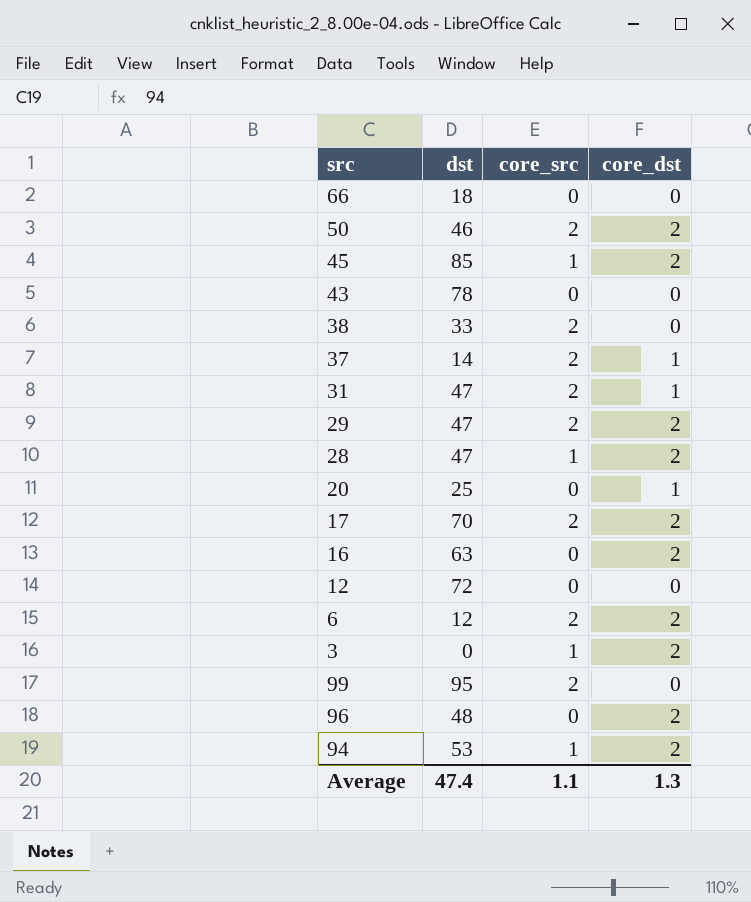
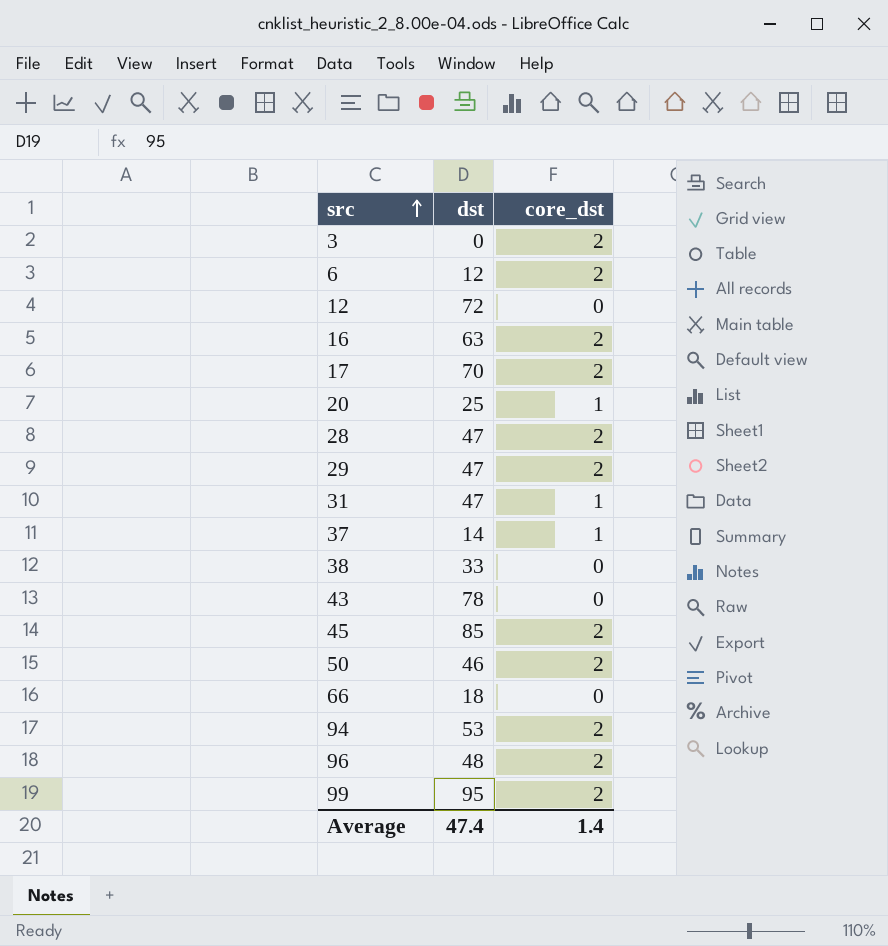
row order: none -> src ascending
column core_src | position: 3 -> none
99 | core_dst: 0 -> 2
Average | core_dst: 1.3 -> 1.4

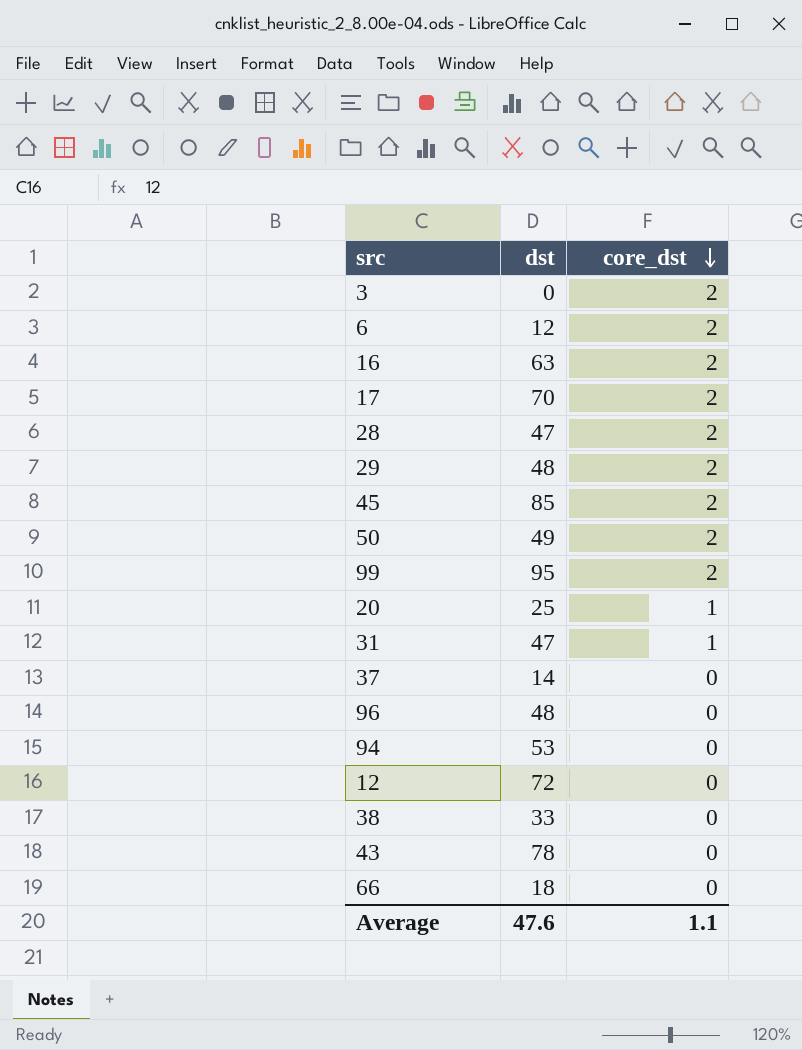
row order: src ascending -> core_dst descending
29 | dst: 47 -> 48
50 | dst: 46 -> 49
37 | core_dst: 1 -> 0
96 | core_dst: 2 -> 0
94 | core_dst: 2 -> 0
Average | dst: 47.4 -> 47.6
Average | core_dst: 1.4 -> 1.1

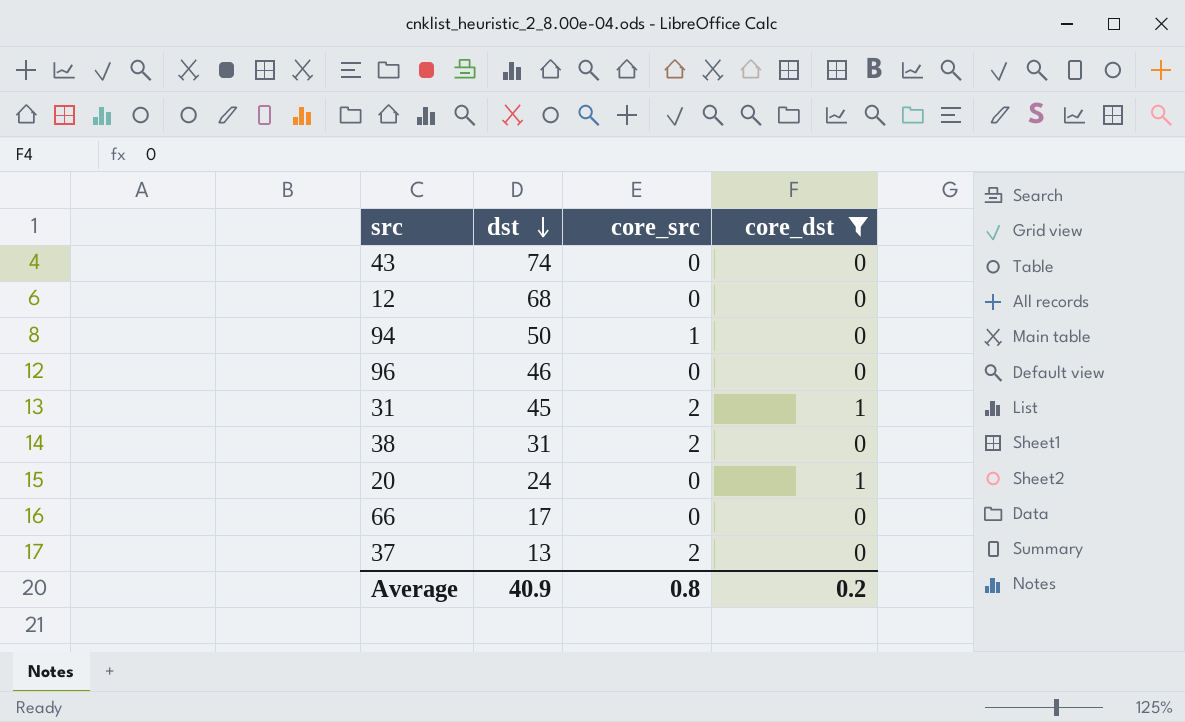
filter: none -> core_dst != 2
row order: core_dst descending -> dst descending
column core_src | position: none -> 3
43 | dst: 78 -> 74
12 | dst: 72 -> 68
94 | dst: 53 -> 50
96 | dst: 48 -> 46
31 | dst: 47 -> 45
38 | dst: 33 -> 31
20 | dst: 25 -> 24
66 | dst: 18 -> 17
37 | dst: 14 -> 13
Average | dst: 47.6 -> 40.9
Average | core_dst: 1.1 -> 0.2

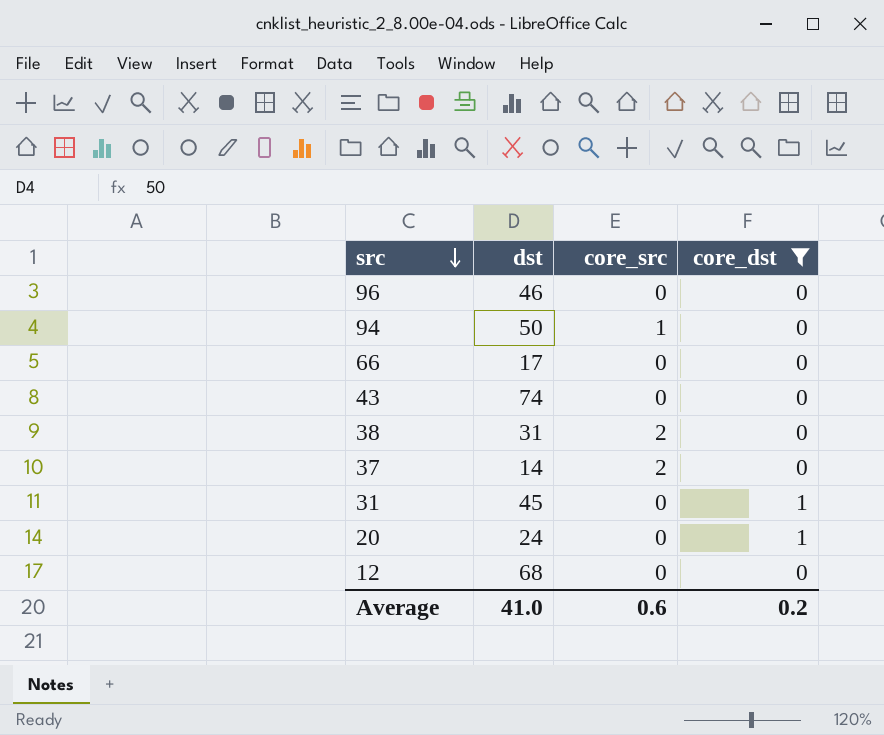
row order: dst descending -> src descending
37 | dst: 13 -> 14
31 | core_src: 2 -> 0
Average | dst: 40.9 -> 41.0
Average | core_src: 0.8 -> 0.6

